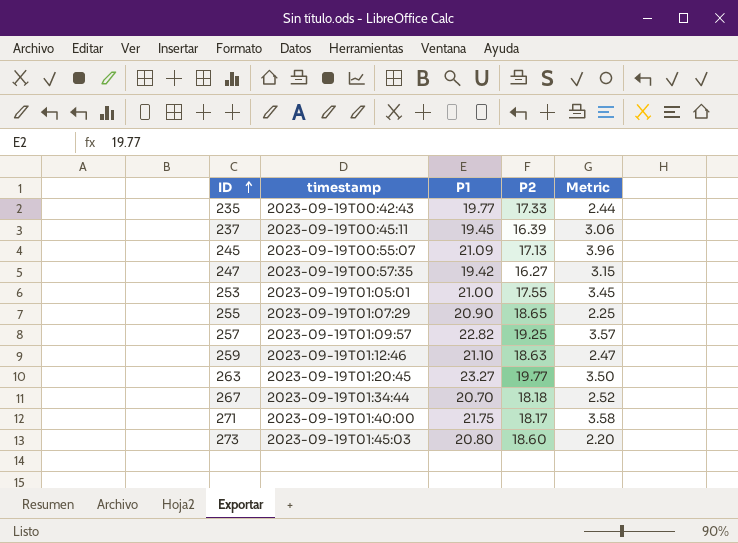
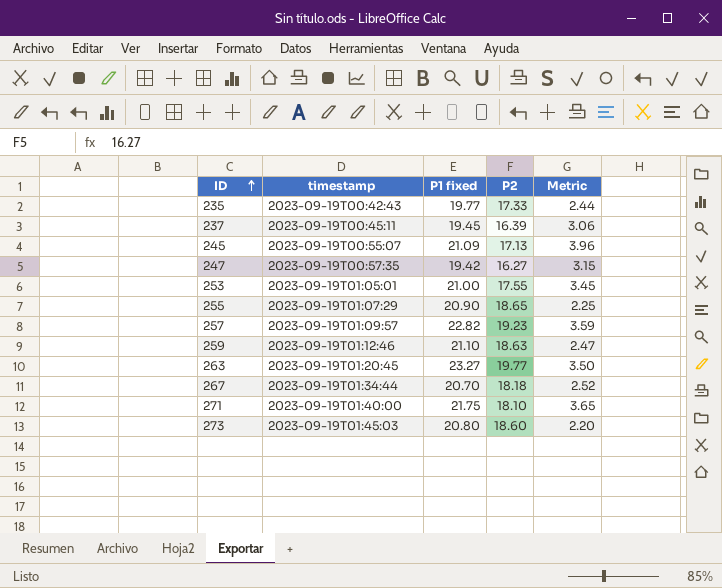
column name: P1 -> P1 fixed
257 | P2: 19.25 -> 19.23
257 | Metric: 3.57 -> 3.59
271 | P2: 18.17 -> 18.10
271 | Metric: 3.58 -> 3.65

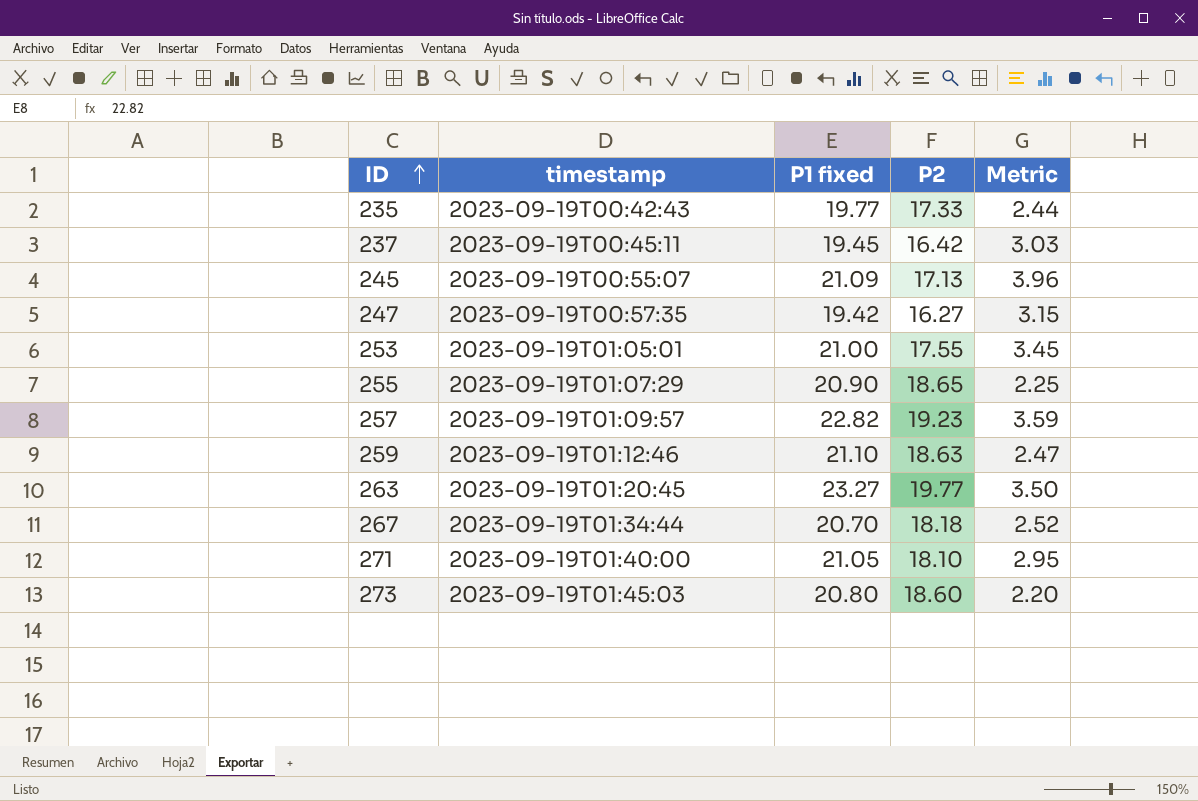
237 | P2: 16.39 -> 16.42
237 | Metric: 3.06 -> 3.03
271 | P1 fixed: 21.75 -> 21.05
271 | Metric: 3.65 -> 2.95

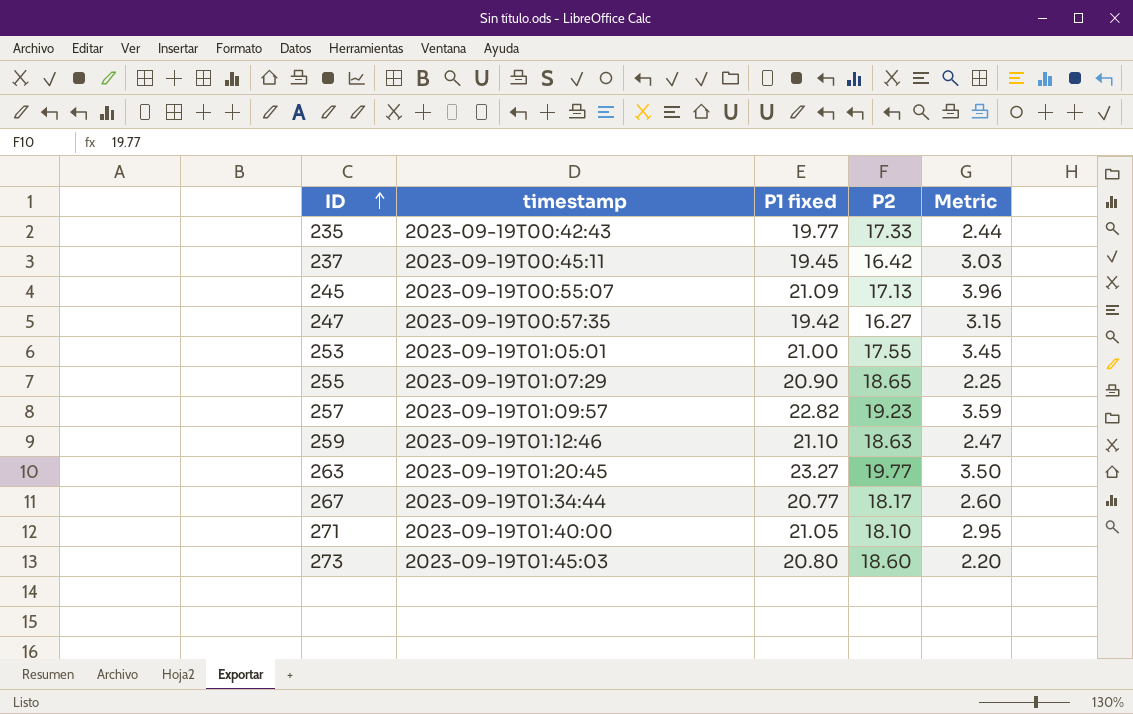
267 | P1 fixed: 20.70 -> 20.77
267 | P2: 18.18 -> 18.17
267 | Metric: 2.52 -> 2.60

